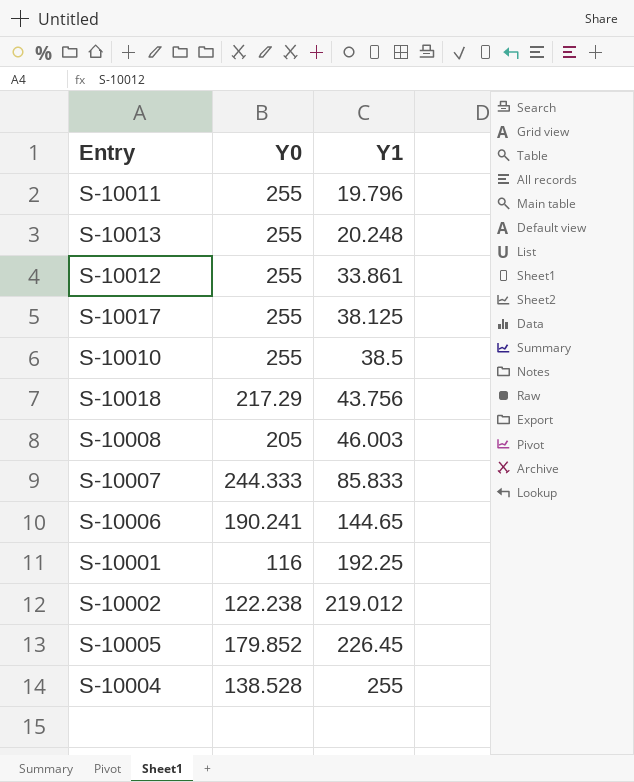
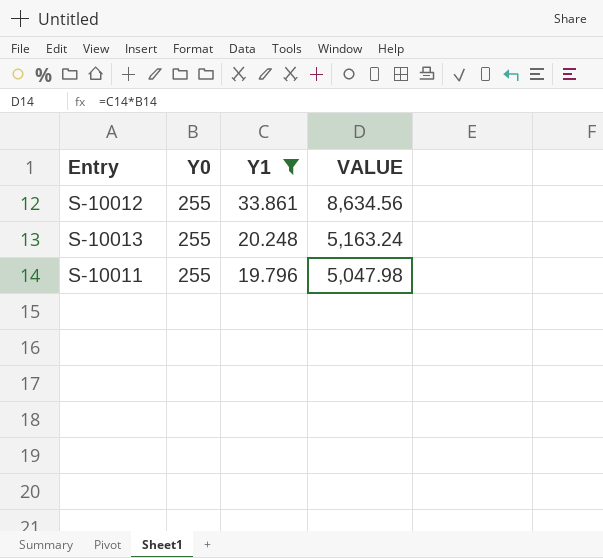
filter: none -> Y1 <= 33.861
row order: Y1 ascending -> Y1 descending
column VALUE | formula: none -> [Y0] * [Y1]

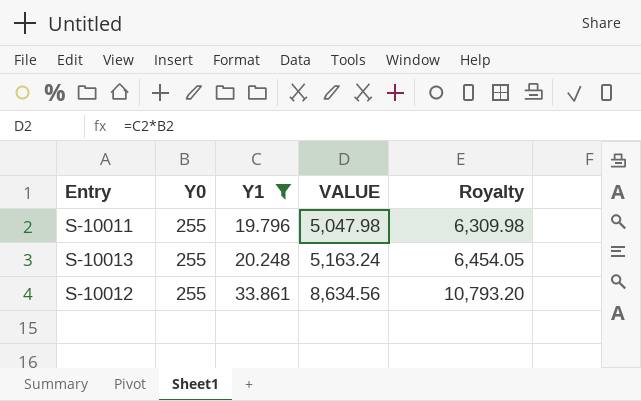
row order: Y1 descending -> Y1 ascending
column Royalty | formula: none -> [VALUE] * 1.25

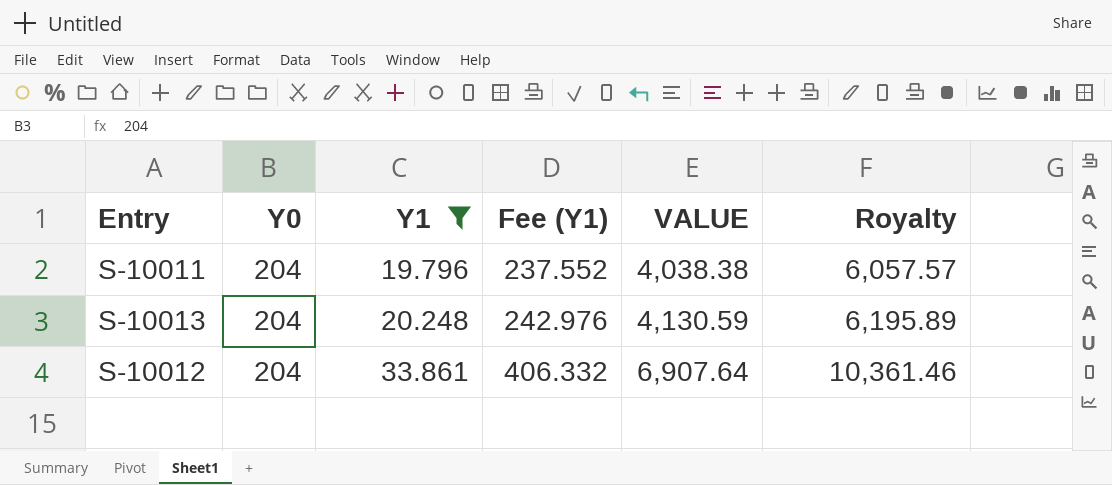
column Fee (Y1) | formula: none -> [Y1] * 12
column Royalty | formula: [VALUE] * 1.25 -> [VALUE] * 1.5
S-10011 | Y0: 255 -> 204
S-10011 | VALUE: 5,047.98 -> 4,038.38
S-10013 | Y0: 255 -> 204
S-10013 | VALUE: 5,163.24 -> 4,130.59
S-10012 | Y0: 255 -> 204
S-10012 | VALUE: 8,634.56 -> 6,907.64

